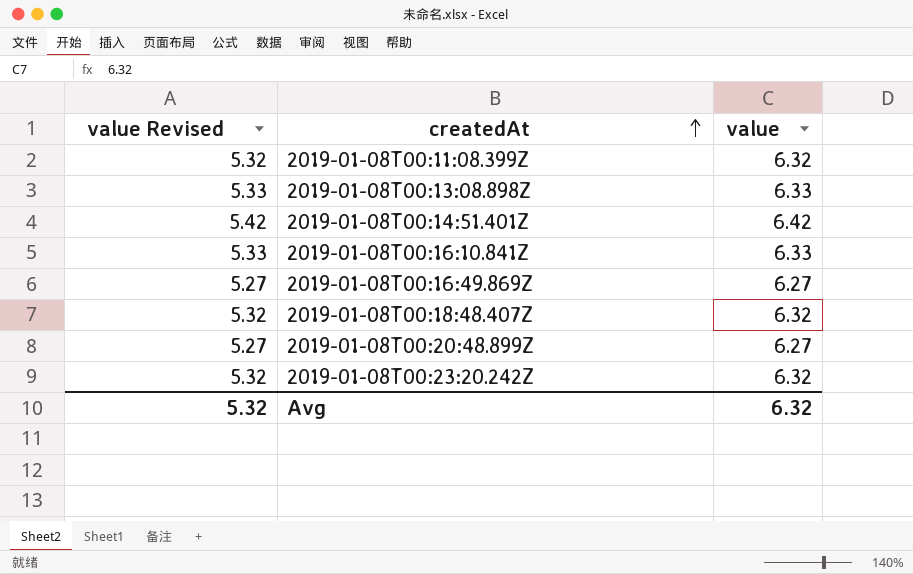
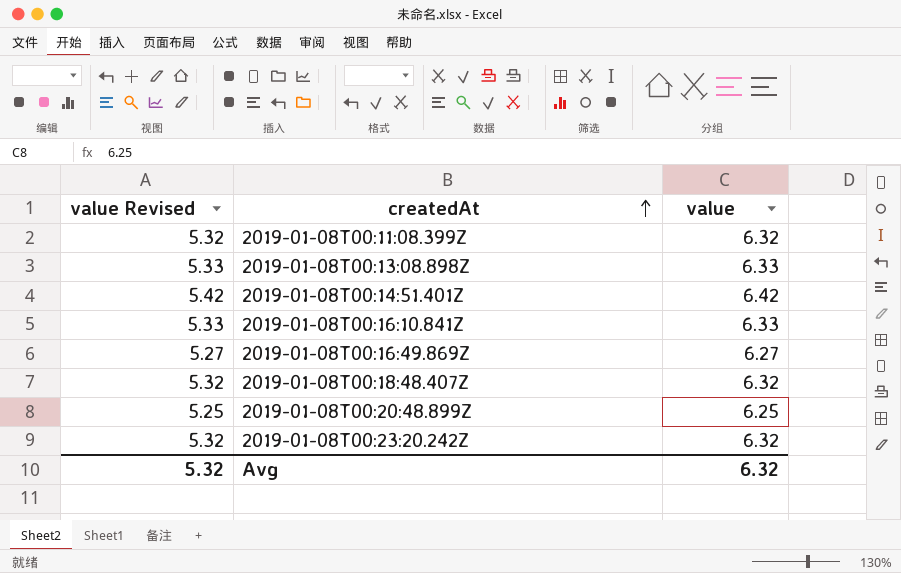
2019-01-08T00:20:48.899Z | value Revised: 5.27 -> 5.25
2019-01-08T00:20:48.899Z | value: 6.27 -> 6.25

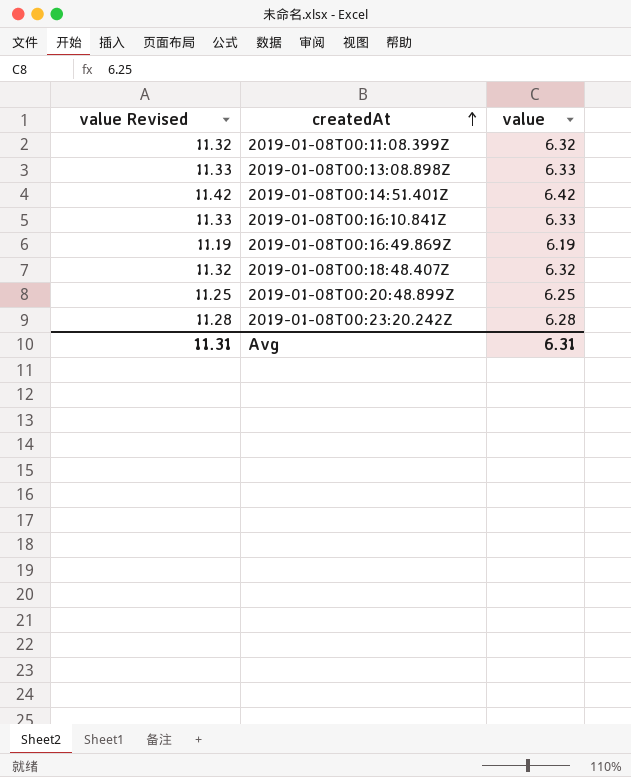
column value Revised | formula: [value] - 1 -> [value] + 5
2019-01-08T00:16:49.869Z | value: 6.27 -> 6.19
2019-01-08T00:23:20.242Z | value: 6.32 -> 6.28
Avg | value Revised: 5.32 -> 11.31
Avg | value: 6.32 -> 6.31

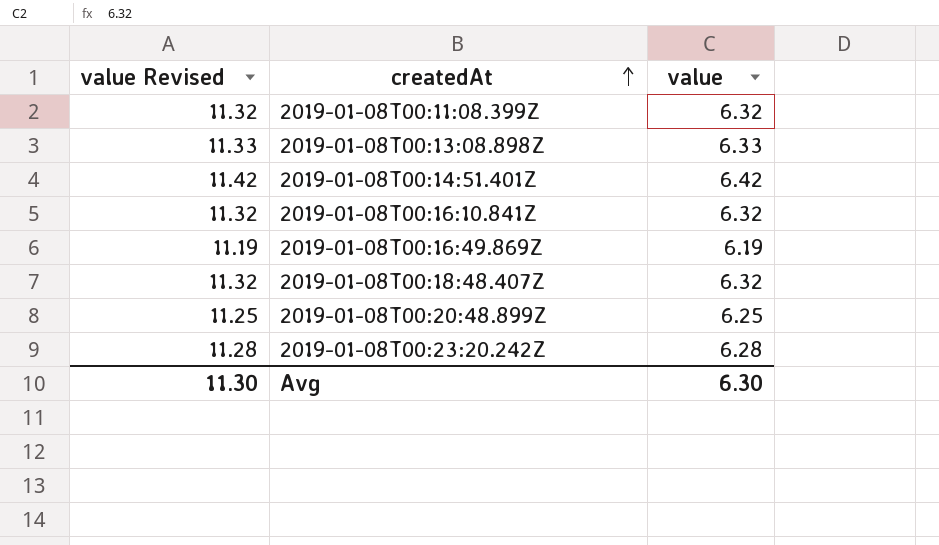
2019-01-08T00:16:10.841Z | value Revised: 11.33 -> 11.32
2019-01-08T00:16:10.841Z | value: 6.33 -> 6.32
Avg | value Revised: 11.31 -> 11.30
Avg | value: 6.31 -> 6.30

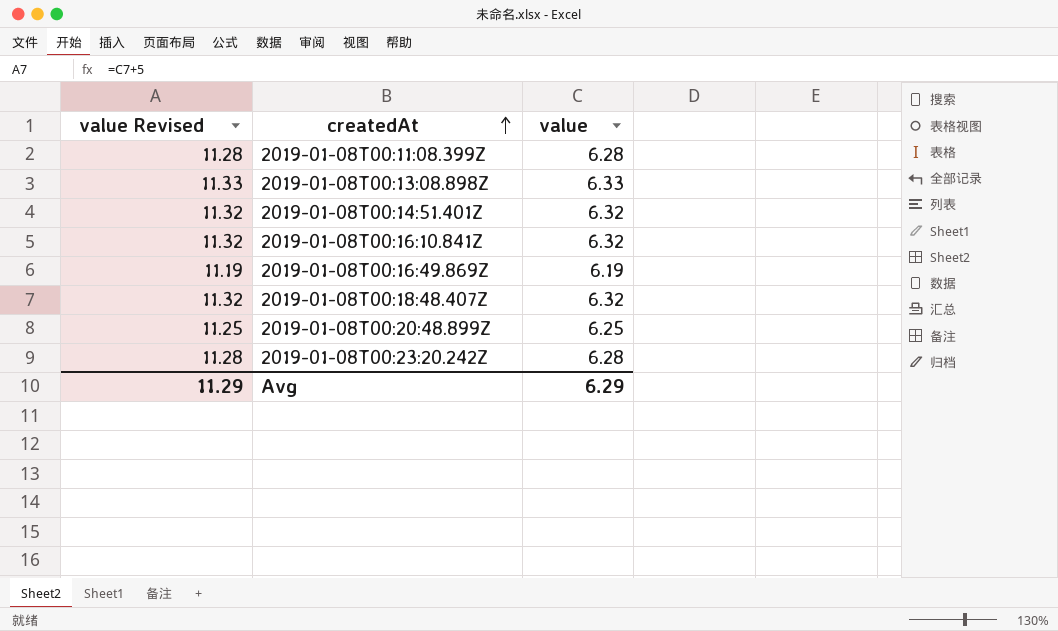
2019-01-08T00:11:08.399Z | value Revised: 11.32 -> 11.28
2019-01-08T00:11:08.399Z | value: 6.32 -> 6.28
2019-01-08T00:14:51.401Z | value Revised: 11.42 -> 11.32
2019-01-08T00:14:51.401Z | value: 6.42 -> 6.32
Avg | value Revised: 11.30 -> 11.29
Avg | value: 6.30 -> 6.29

